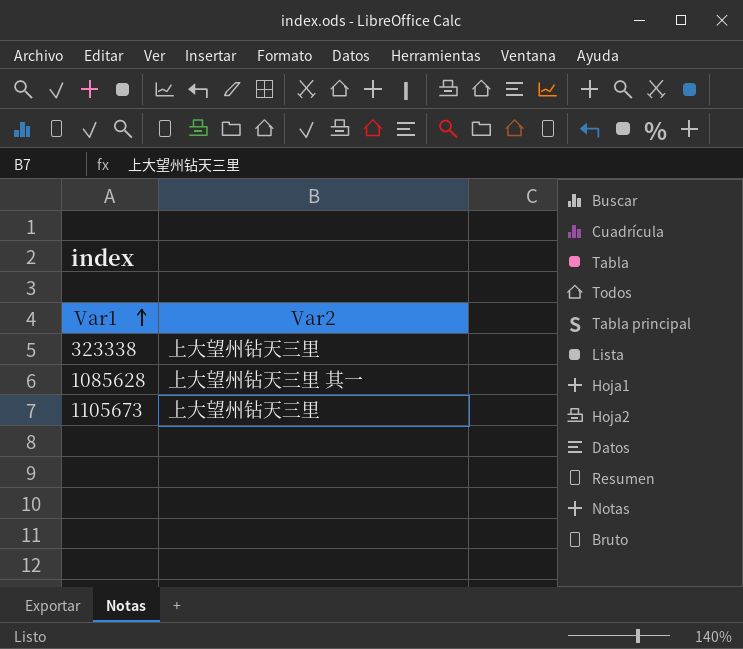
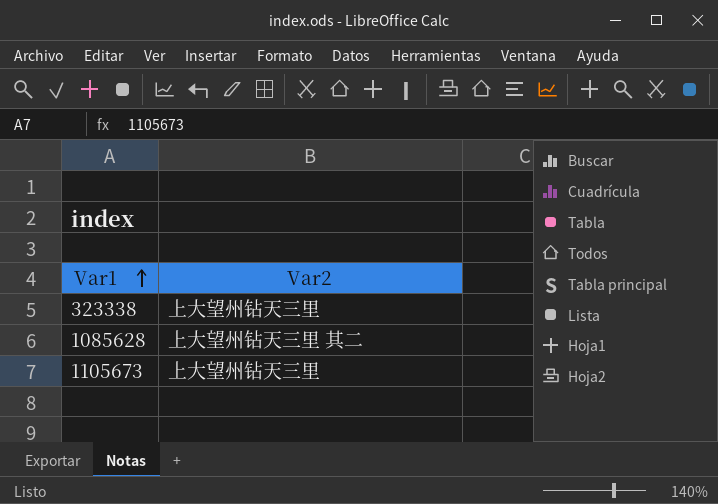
1085628 | Var2: 上大望州钻天三里 其一 -> 上大望州钻天三里 其二

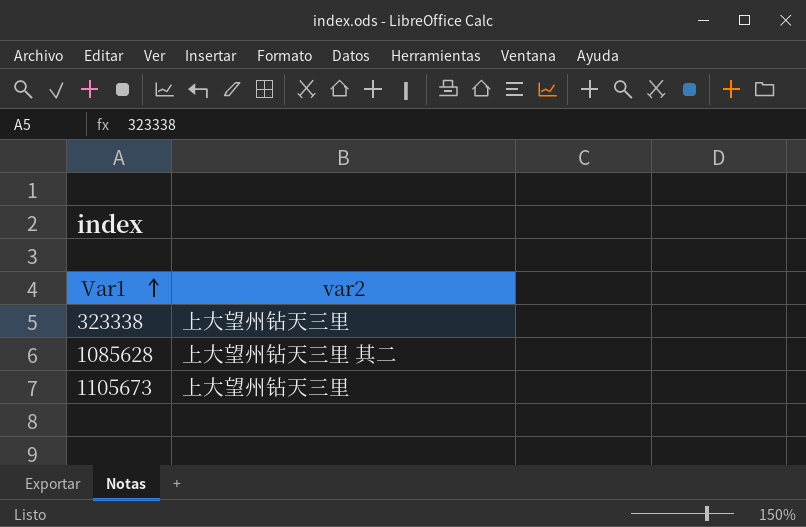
column name: Var2 -> var2

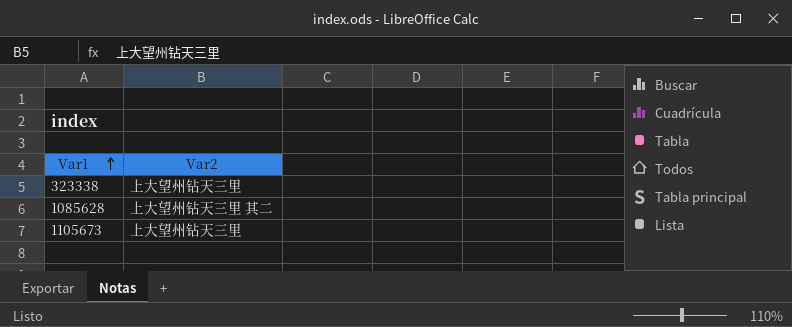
column name: var2 -> Var2

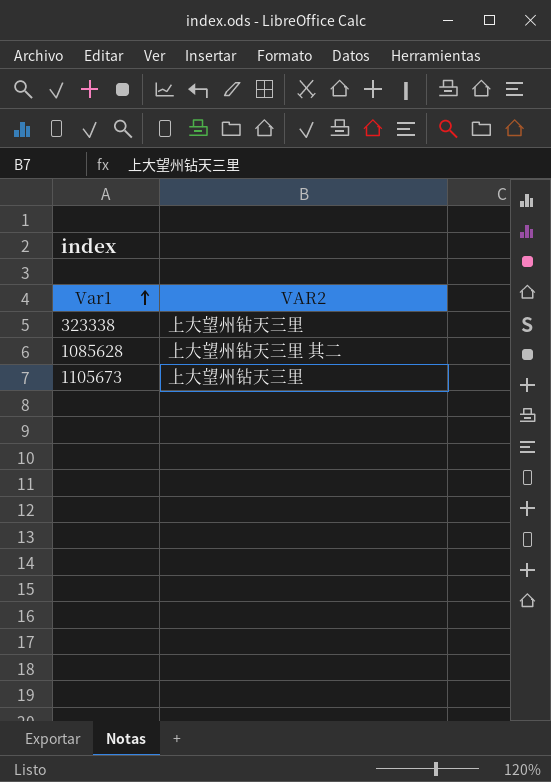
column name: Var2 -> VAR2

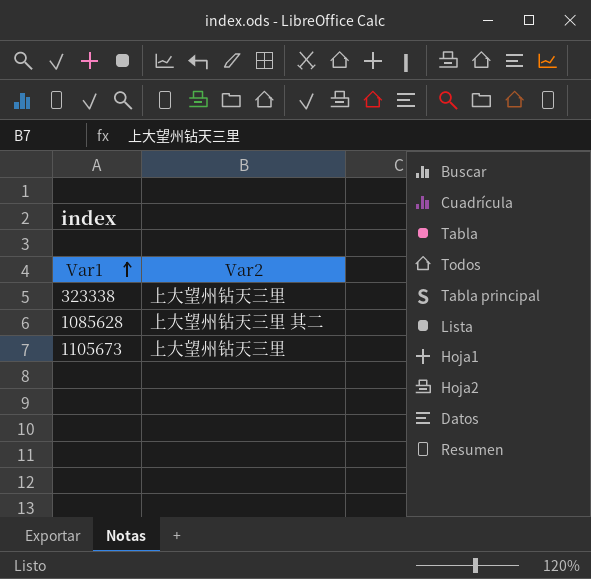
column name: VAR2 -> Var2

